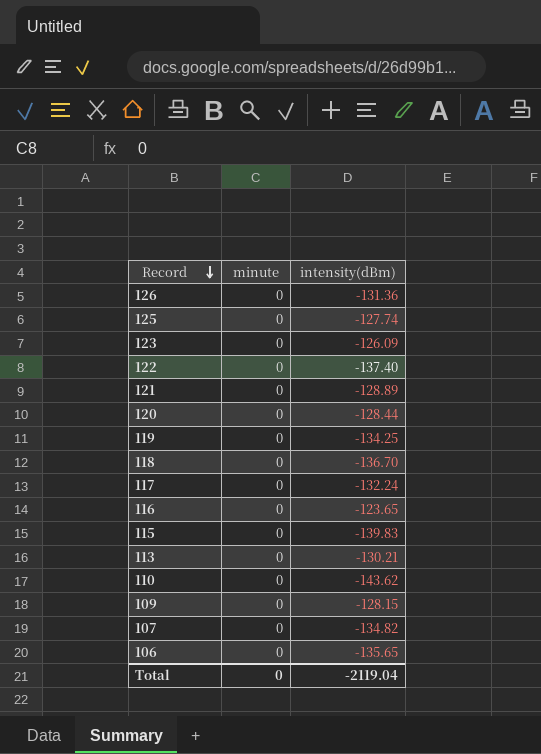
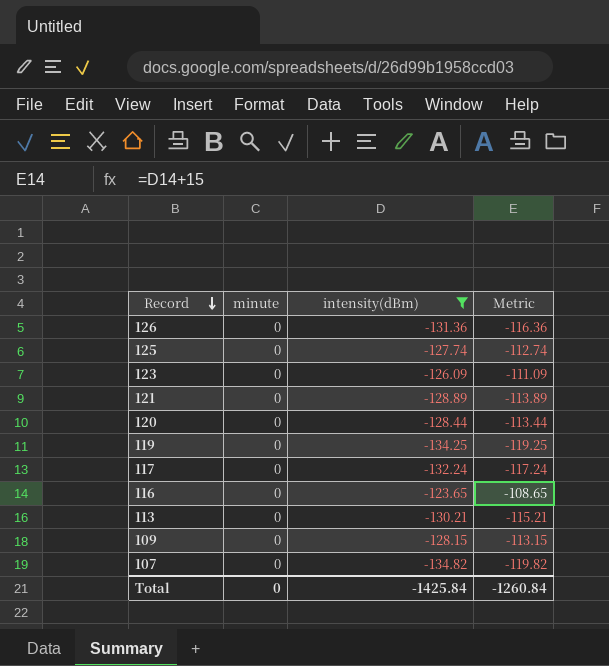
filter: none -> intensity(dBm) >= -134.82
column Metric | formula: none -> [intensity(dBm)] + 15
Total | intensity(dBm): -2119.04 -> -1425.84

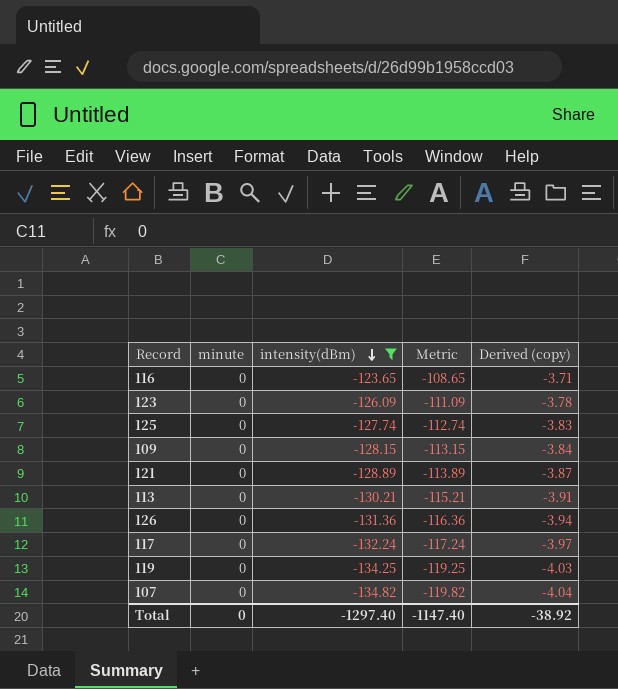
row order: Record descending -> intensity(dBm) descending
column Derived (copy) | formula: none -> [intensity(dBm)] * 0.03
row 120: 0 | -128.44 | -113.44 -> none
Total | intensity(dBm): -1425.84 -> -1297.40
Total | Metric: -1260.84 -> -1147.40

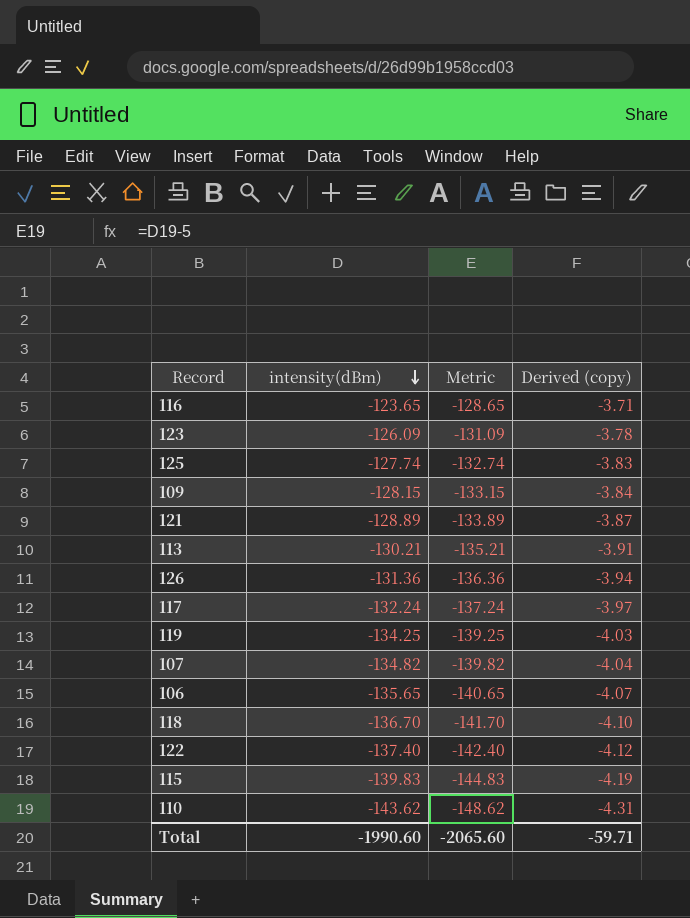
filter: intensity(dBm) >= -134.82 -> none
column minute | position: 2 -> none
column Metric | formula: [intensity(dBm)] + 15 -> [intensity(dBm)] - 5
Total | intensity(dBm): -1297.40 -> -1990.60
Total | Metric: -1147.40 -> -2065.60
Total | Derived (copy): -38.92 -> -59.71

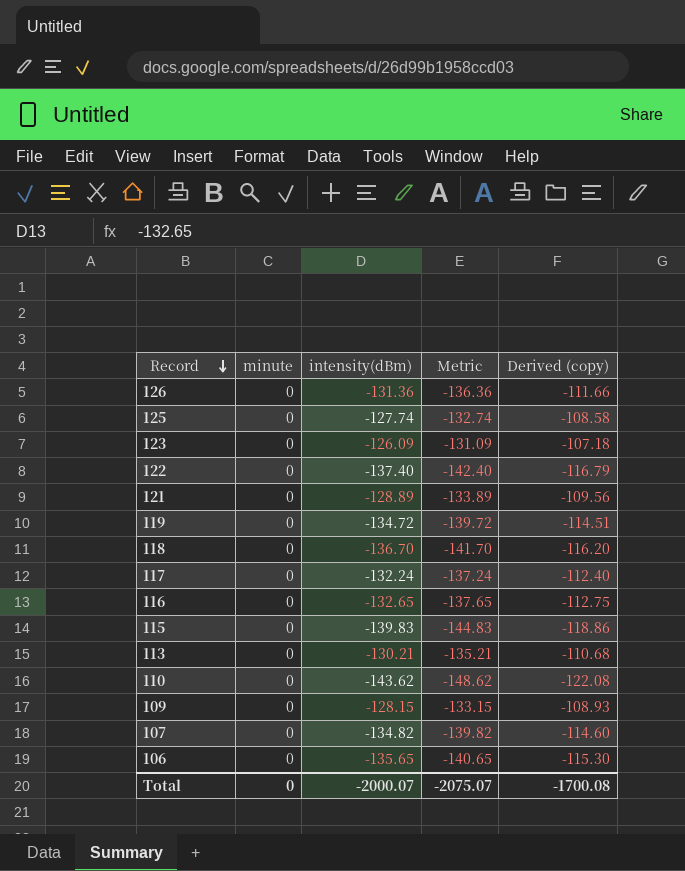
row order: intensity(dBm) descending -> Record descending
column minute | position: none -> 2
column Derived (copy) | formula: [intensity(dBm)] * 0.03 -> [intensity(dBm)] * 0.85
119 | intensity(dBm): -134.25 -> -134.72
119 | Metric: -139.25 -> -139.72
116 | intensity(dBm): -123.65 -> -132.65
116 | Metric: -128.65 -> -137.65
Total | intensity(dBm): -1990.60 -> -2000.07
Total | Metric: -2065.60 -> -2075.07
Total | Derived (copy): -59.71 -> -1700.08

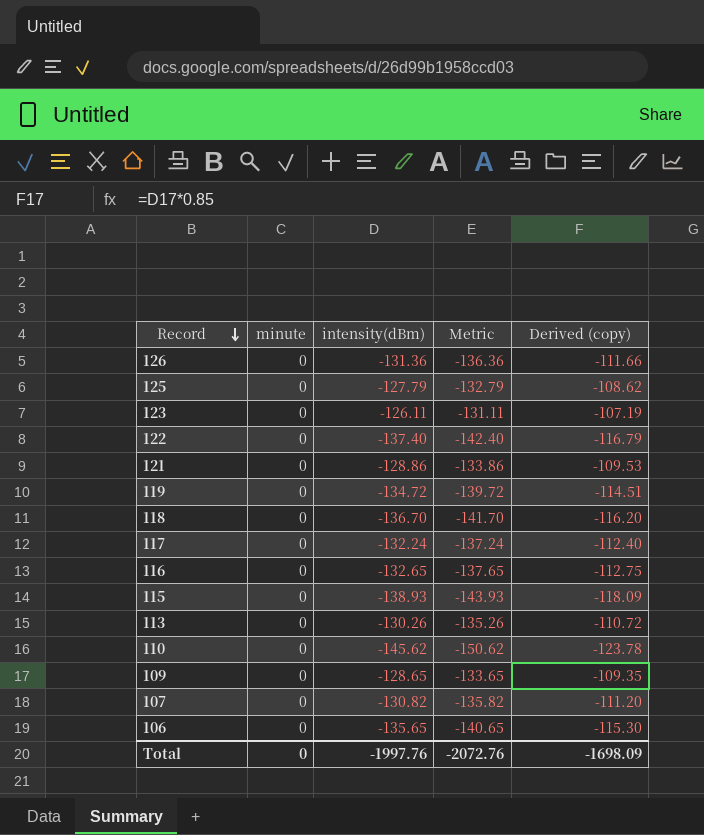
125 | intensity(dBm): -127.74 -> -127.79
125 | Metric: -132.74 -> -132.79
125 | Derived (copy): -108.58 -> -108.62
123 | intensity(dBm): -126.09 -> -126.11
123 | Metric: -131.09 -> -131.11
123 | Derived (copy): -107.18 -> -107.19
121 | intensity(dBm): -128.89 -> -128.86
121 | Metric: -133.89 -> -133.86
121 | Derived (copy): -109.56 -> -109.53
115 | intensity(dBm): -139.83 -> -138.93
115 | Metric: -144.83 -> -143.93
115 | Derived (copy): -118.86 -> -118.09
113 | intensity(dBm): -130.21 -> -130.26
113 | Metric: -135.21 -> -135.26
113 | Derived (copy): -110.68 -> -110.72
110 | intensity(dBm): -143.62 -> -145.62
110 | Metric: -148.62 -> -150.62
110 | Derived (copy): -122.08 -> -123.78
109 | intensity(dBm): -128.15 -> -128.65
109 | Metric: -133.15 -> -133.65
109 | Derived (copy): -108.93 -> -109.35
107 | intensity(dBm): -134.82 -> -130.82
107 | Metric: -139.82 -> -135.82
107 | Derived (copy): -114.60 -> -111.20
Total | intensity(dBm): -2000.07 -> -1997.76
Total | Metric: -2075.07 -> -2072.76
Total | Derived (copy): -1700.08 -> -1698.09

